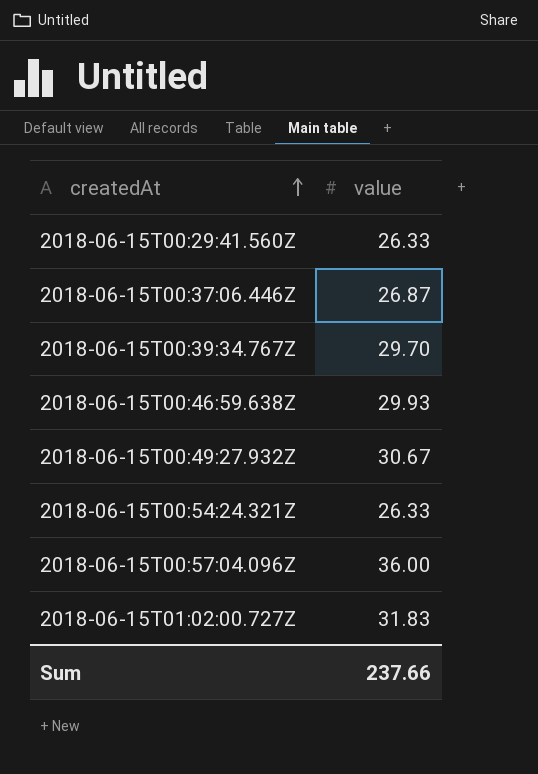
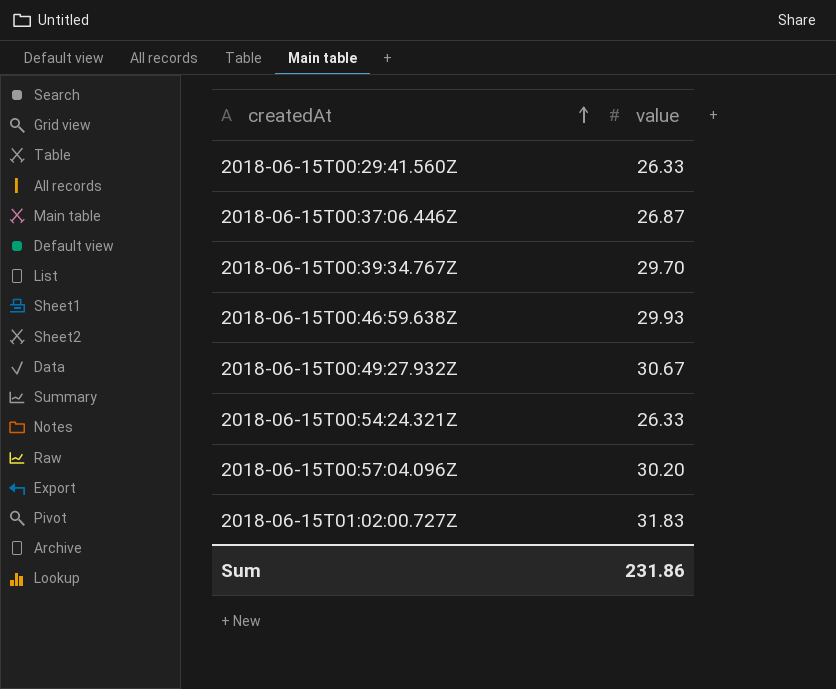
2018-06-15T00:57:04.096Z | value: 36.00 -> 30.20
Sum | value: 237.66 -> 231.86

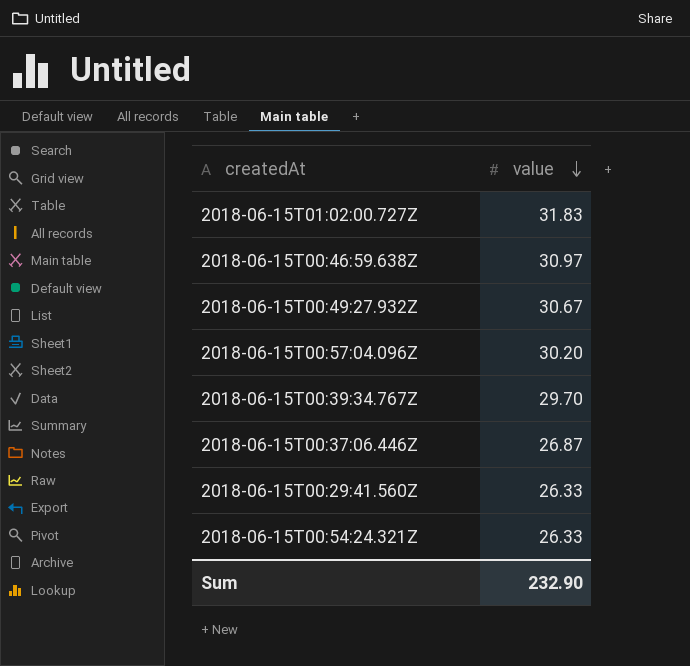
row order: createdAt ascending -> value descending
2018-06-15T00:46:59.638Z | value: 29.93 -> 30.97
Sum | value: 231.86 -> 232.90

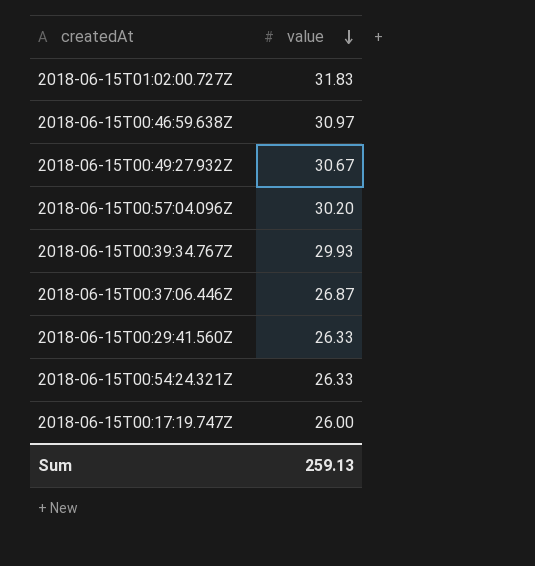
2018-06-15T00:39:34.767Z | value: 29.70 -> 29.93
row 2018-06-15T00:17:19.747Z: none -> 26.00
Sum | value: 232.90 -> 259.13

